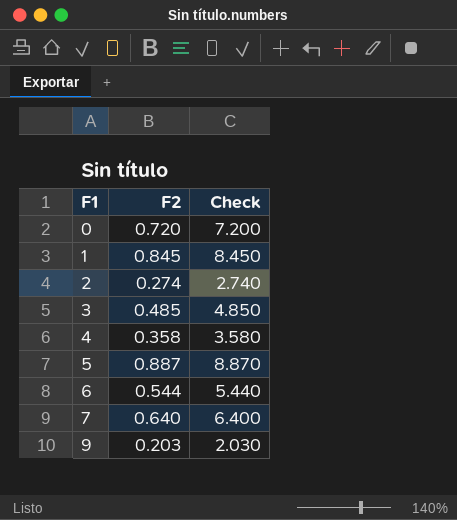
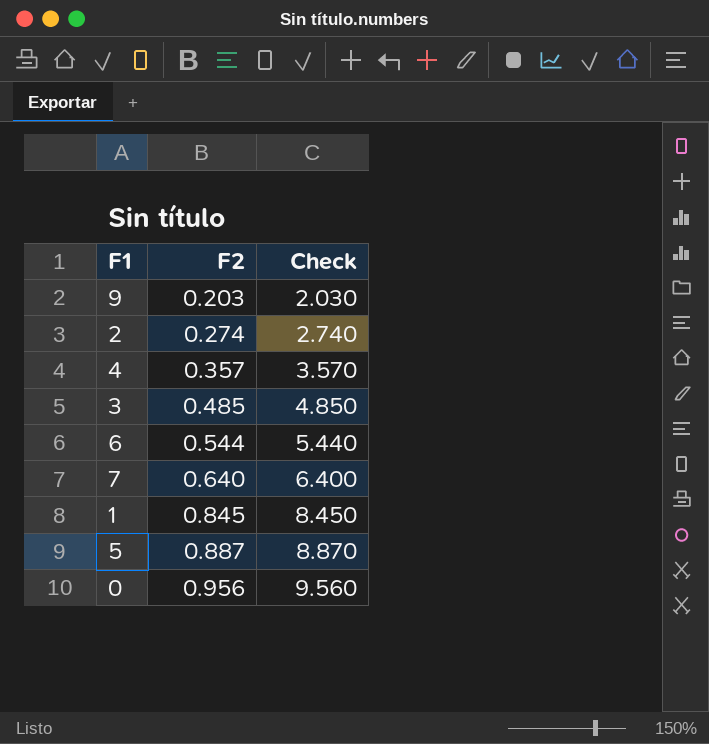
row order: F1 ascending -> F2 ascending
4 | F2: 0.358 -> 0.357
4 | Check: 3.580 -> 3.570
0 | F2: 0.720 -> 0.956
0 | Check: 7.200 -> 9.560

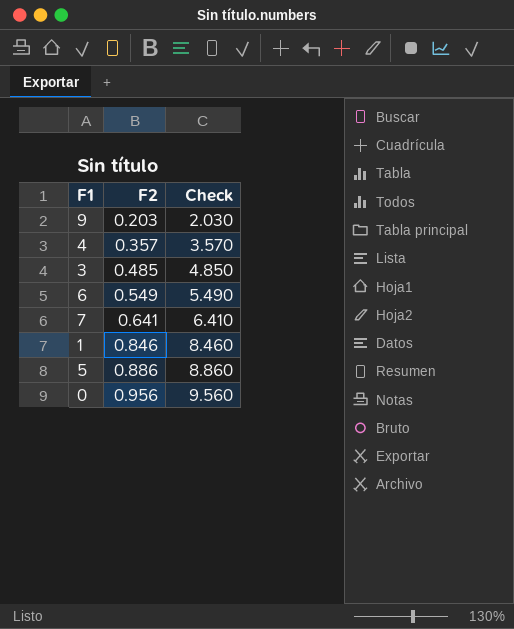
row 2: 0.274 | 2.740 -> none
6 | F2: 0.544 -> 0.549
6 | Check: 5.440 -> 5.490
7 | F2: 0.640 -> 0.641
7 | Check: 6.400 -> 6.410
1 | F2: 0.845 -> 0.846
1 | Check: 8.450 -> 8.460
5 | F2: 0.887 -> 0.886
5 | Check: 8.870 -> 8.860

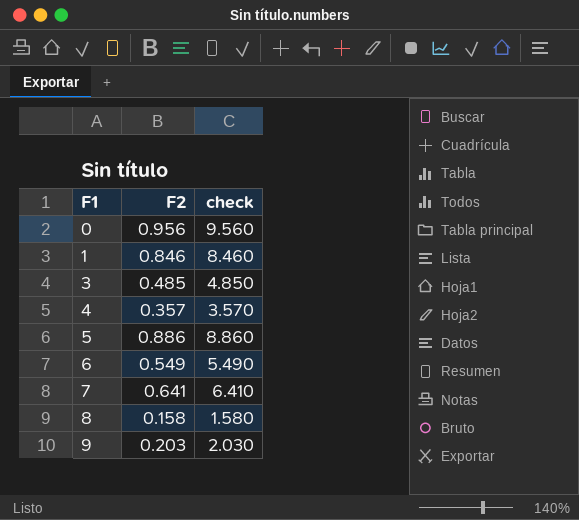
row order: F2 ascending -> F1 ascending
column name: Check -> check
row 8: none -> 0.158 | 1.580

